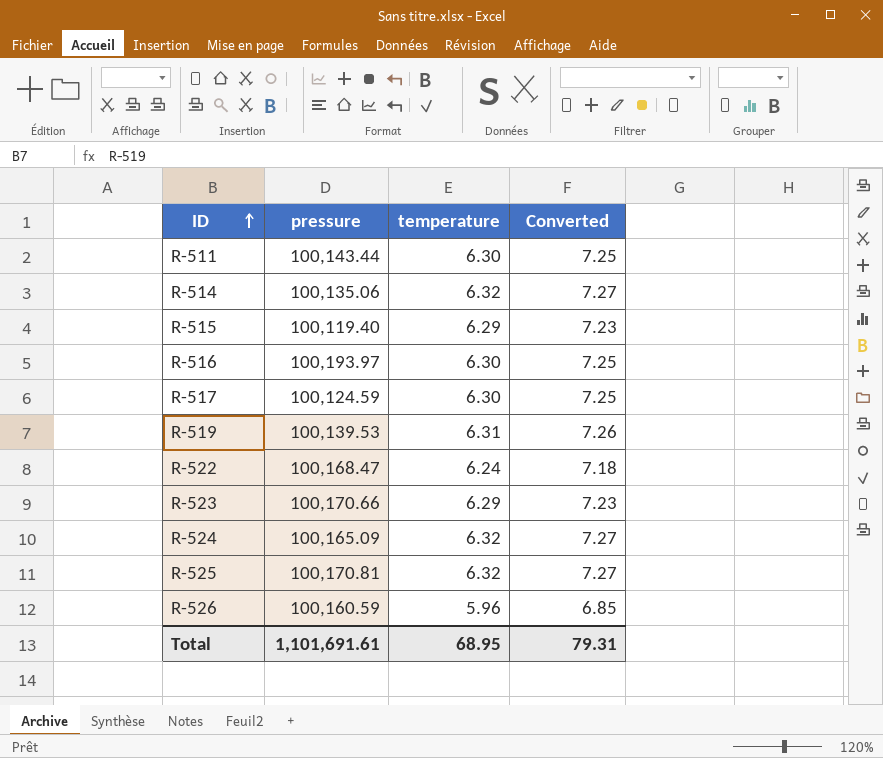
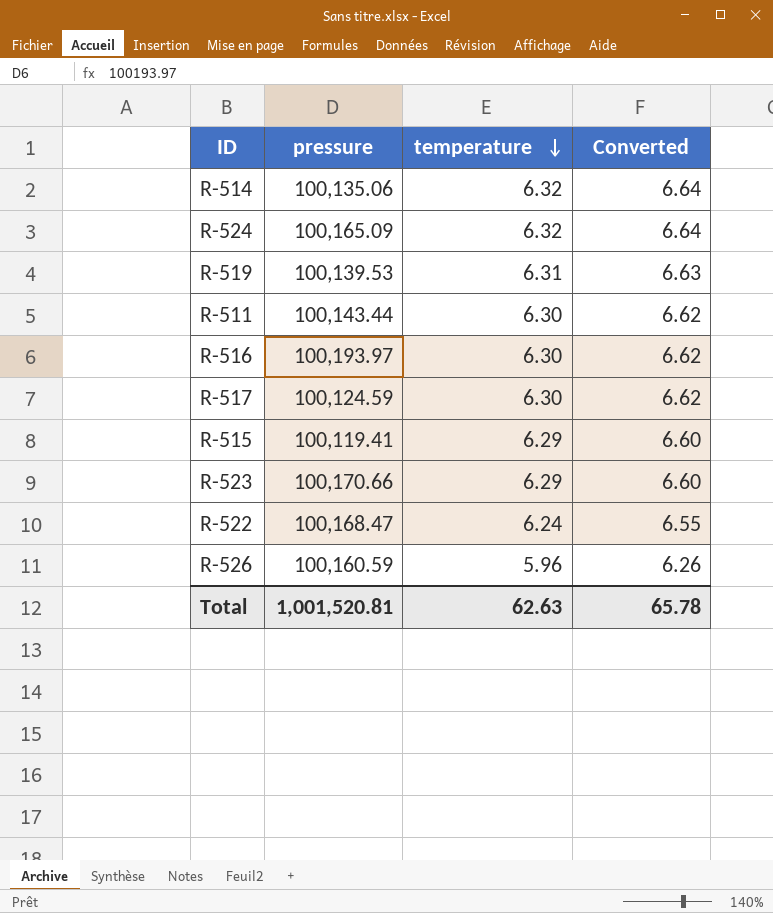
row order: ID ascending -> temperature descending
column Converted | formula: [temperature] * 1.15 -> [temperature] * 1.05
row R-525: 100,170.81 | 6.32 | 7.27 -> none
R-515 | pressure: 100,119.40 -> 100,119.41
Total | pressure: 1,101,691.61 -> 1,001,520.81
Total | temperature: 68.95 -> 62.63
Total | Converted: 79.31 -> 65.78

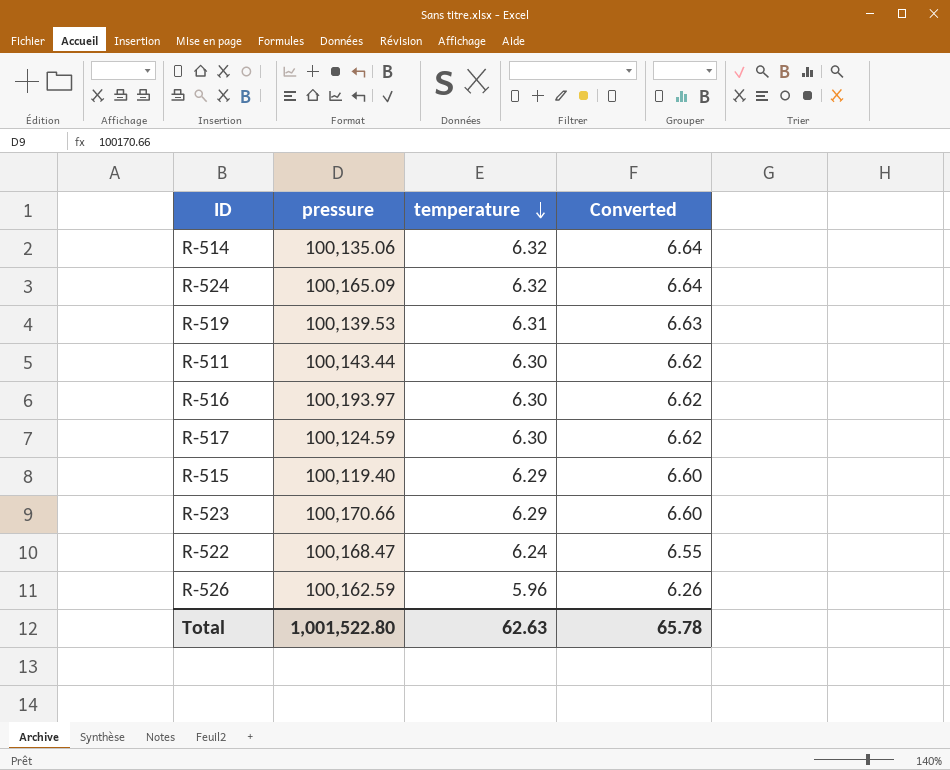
R-515 | pressure: 100,119.41 -> 100,119.40
R-526 | pressure: 100,160.59 -> 100,162.59
Total | pressure: 1,001,520.81 -> 1,001,522.80

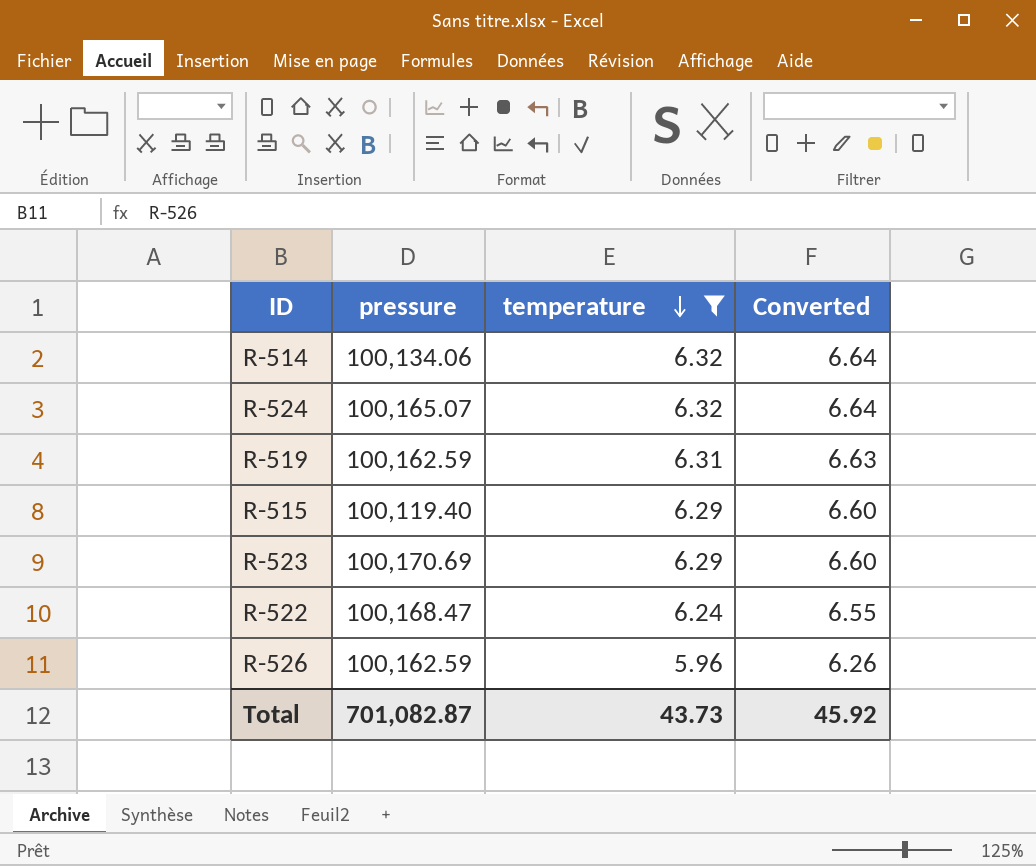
filter: none -> temperature != 6.30
R-514 | pressure: 100,135.06 -> 100,134.06
R-524 | pressure: 100,165.09 -> 100,165.07
R-519 | pressure: 100,139.53 -> 100,162.59
R-523 | pressure: 100,170.66 -> 100,170.69
Total | pressure: 1,001,522.80 -> 701,082.87
Total | temperature: 62.63 -> 43.73
Total | Converted: 65.78 -> 45.92

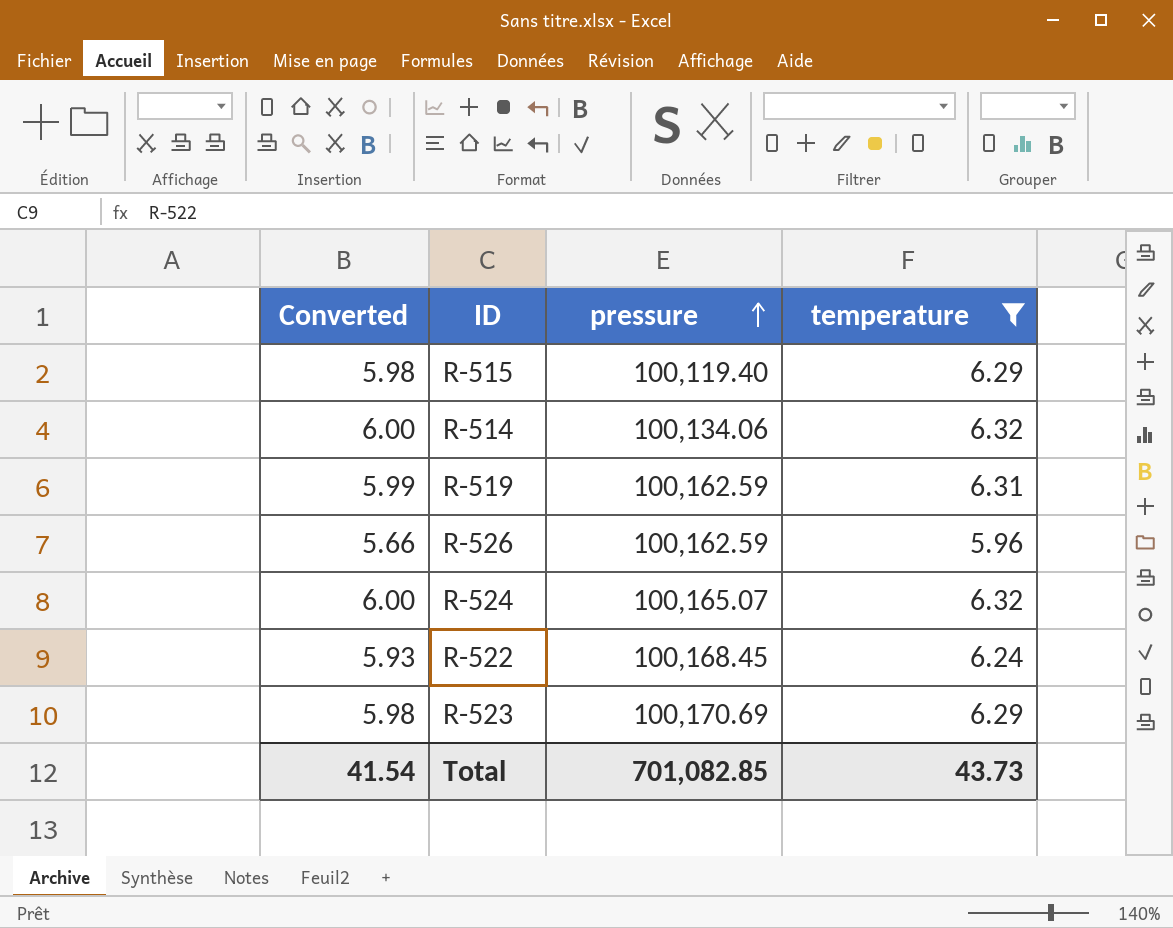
row order: temperature descending -> pressure ascending
column Converted | formula: [temperature] * 1.05 -> [temperature] * 0.95
column Converted | position: 4 -> 1
R-522 | pressure: 100,168.47 -> 100,168.45
Total | Converted: 45.92 -> 41.54
Total | pressure: 701,082.87 -> 701,082.85

